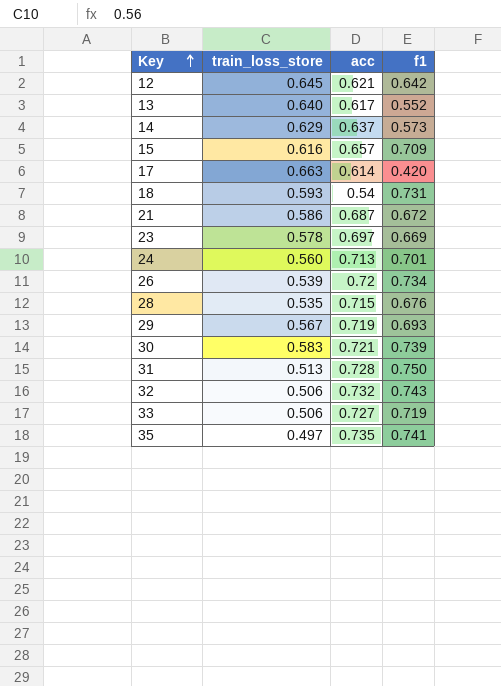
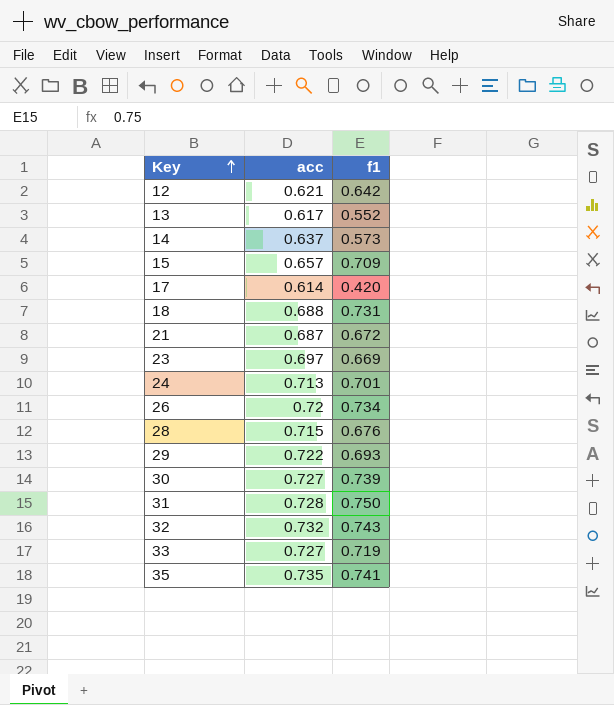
column train_loss_store | position: 2 -> none
18 | acc: 0.54 -> 0.688
29 | acc: 0.719 -> 0.722
30 | acc: 0.721 -> 0.727

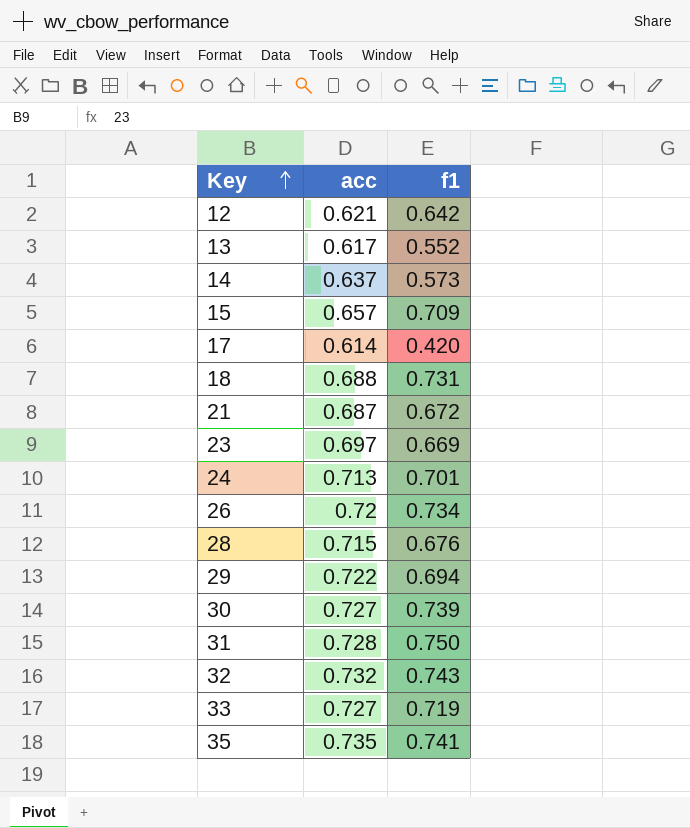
29 | f1: 0.693 -> 0.694

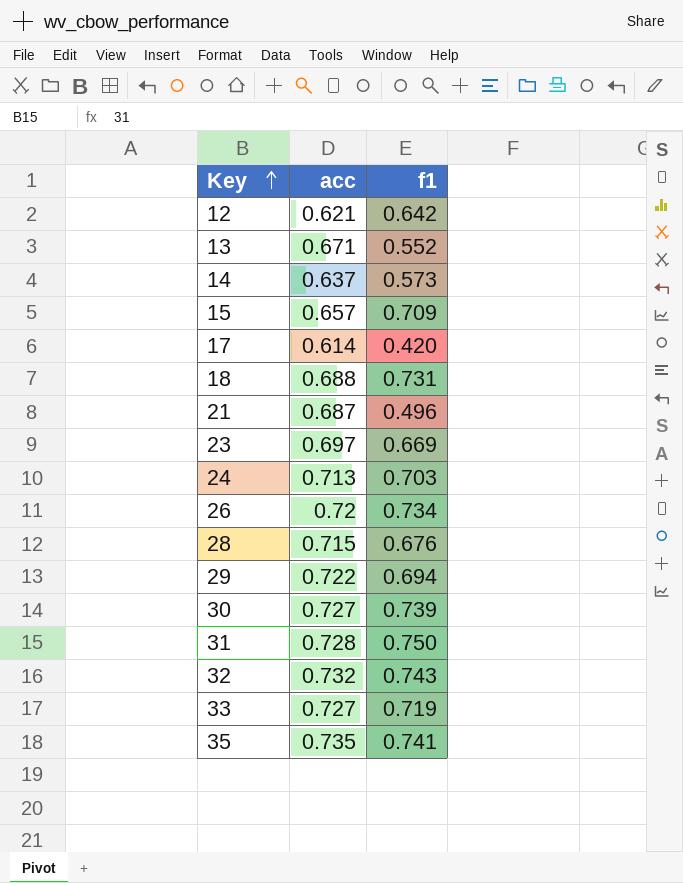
13 | acc: 0.617 -> 0.671
21 | f1: 0.672 -> 0.496
24 | f1: 0.701 -> 0.703

